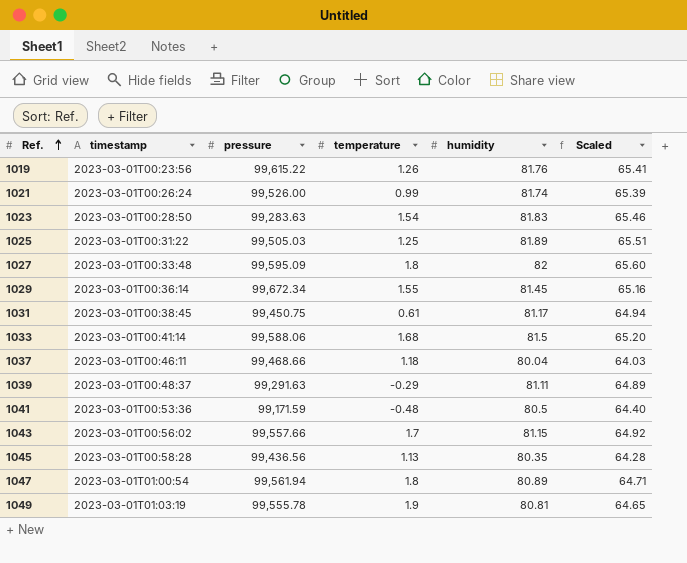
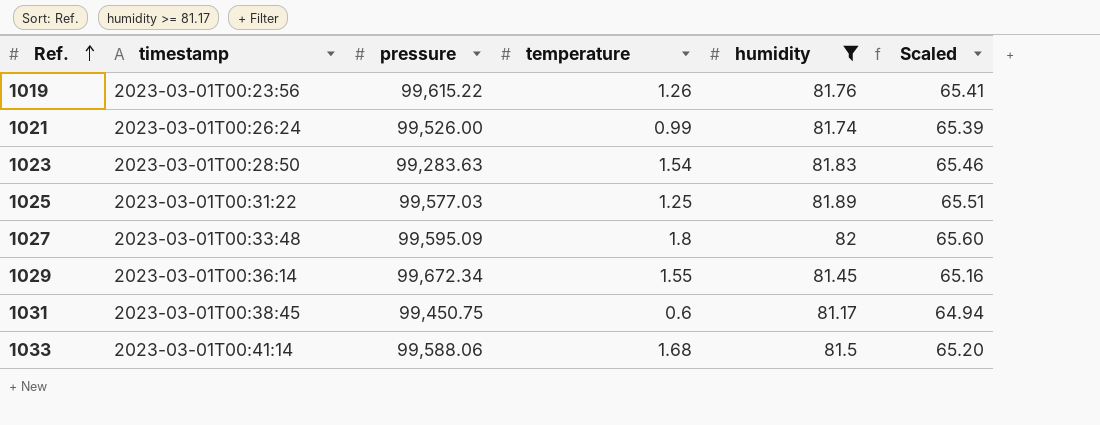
filter: none -> humidity >= 81.17
1025 | pressure: 99,505.03 -> 99,577.03
1031 | temperature: 0.61 -> 0.6

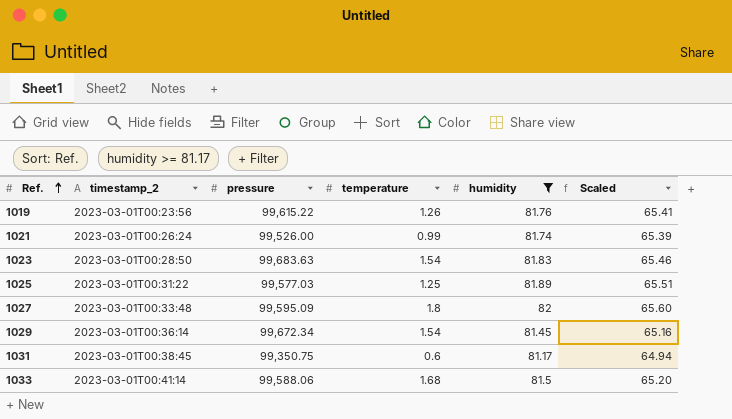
column name: timestamp -> timestamp_2
1023 | pressure: 99,283.63 -> 99,683.63
1029 | temperature: 1.55 -> 1.54
1031 | pressure: 99,450.75 -> 99,350.75

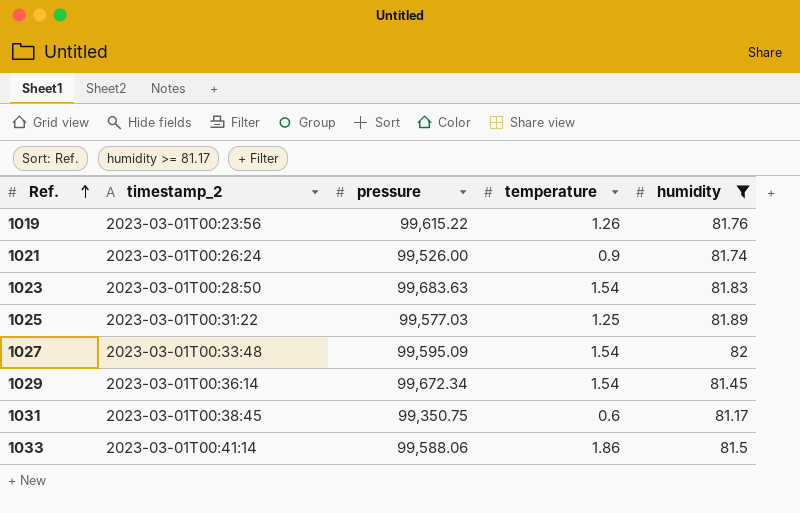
column Scaled | formula: [humidity] * 0.8 -> none
1021 | temperature: 0.99 -> 0.9
1027 | temperature: 1.8 -> 1.54
1033 | temperature: 1.68 -> 1.86

